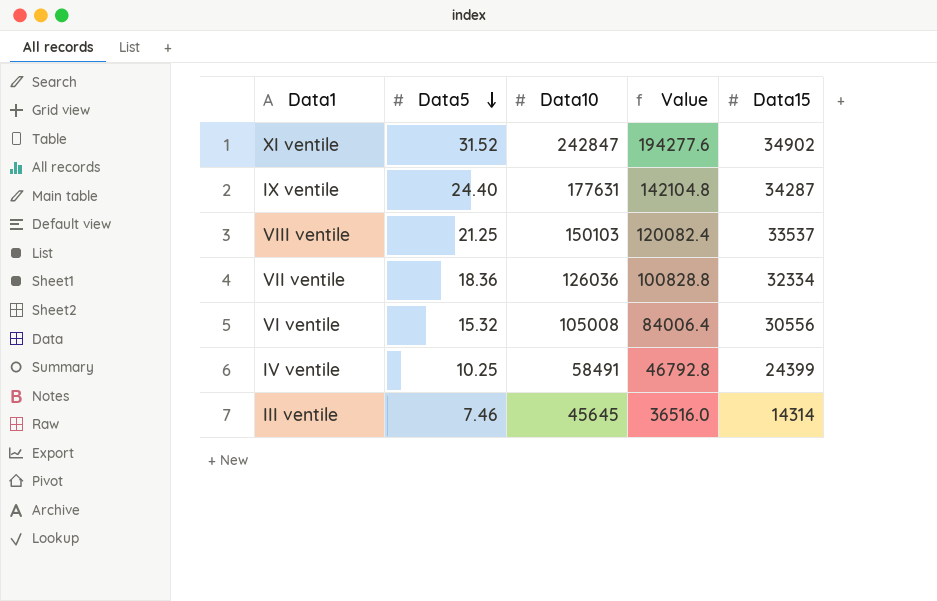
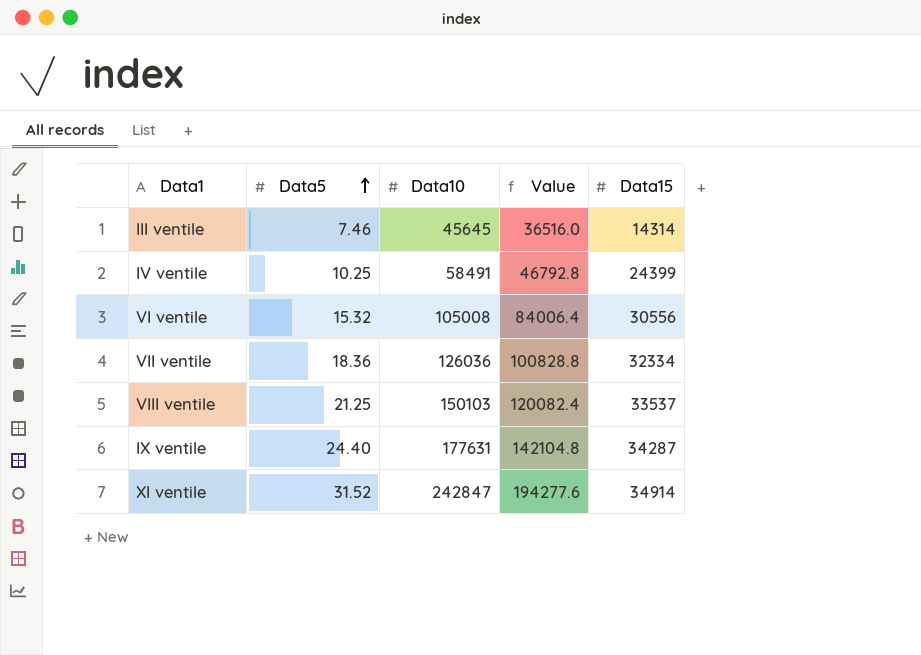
row order: Data5 descending -> Data5 ascending
XI ventile | Data15: 34902 -> 34914

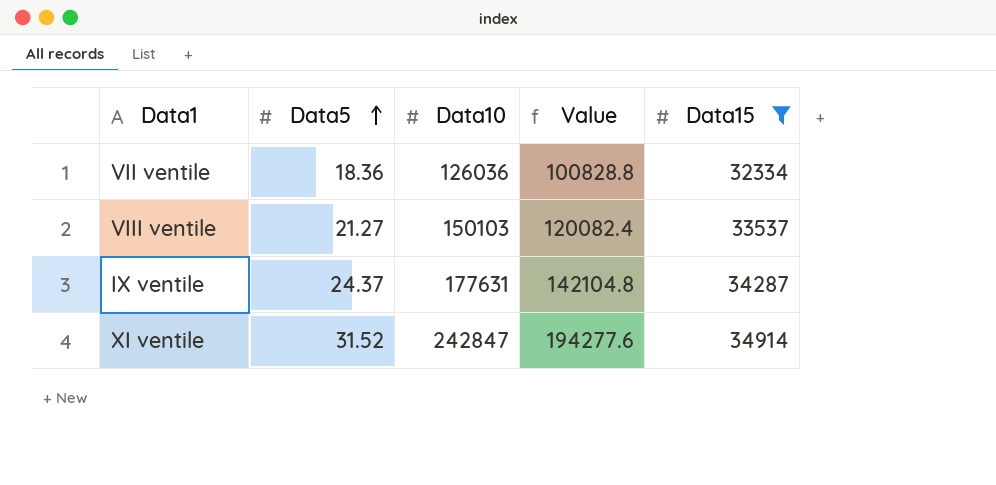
filter: none -> Data15 >= 32334
VIII ventile | Data5: 21.25 -> 21.27
IX ventile | Data5: 24.40 -> 24.37

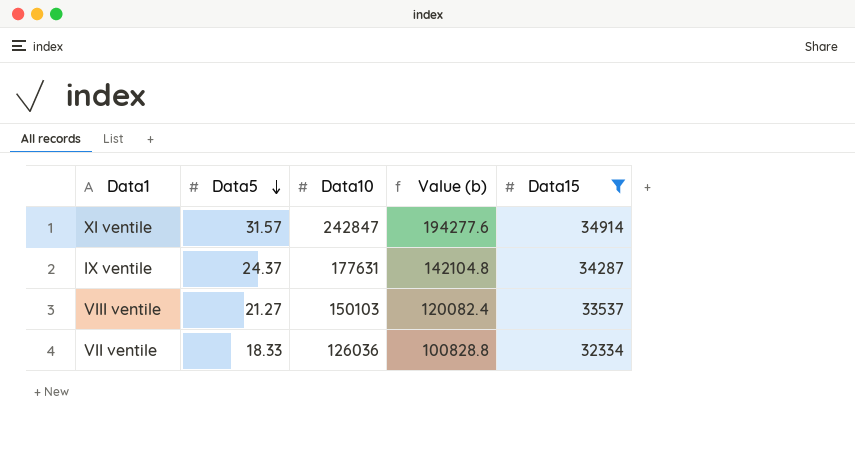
row order: Data5 ascending -> Data5 descending
column name: Value -> Value (b)
XI ventile | Data5: 31.52 -> 31.57
VII ventile | Data5: 18.36 -> 18.33

